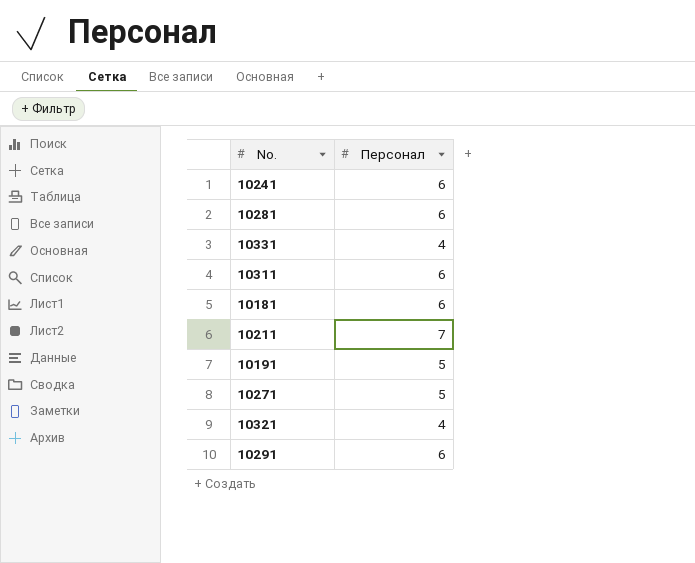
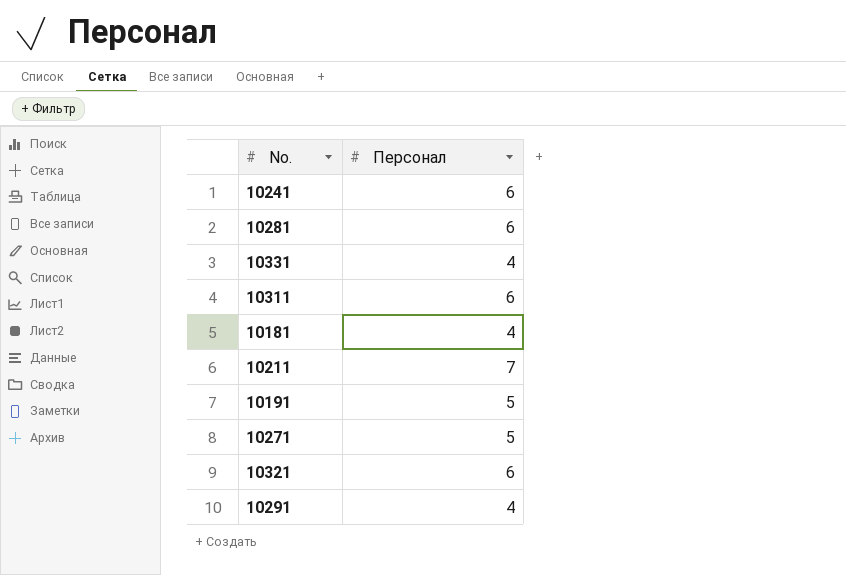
10181 | Персонал: 6 -> 4
10321 | Персонал: 4 -> 6
10291 | Персонал: 6 -> 4

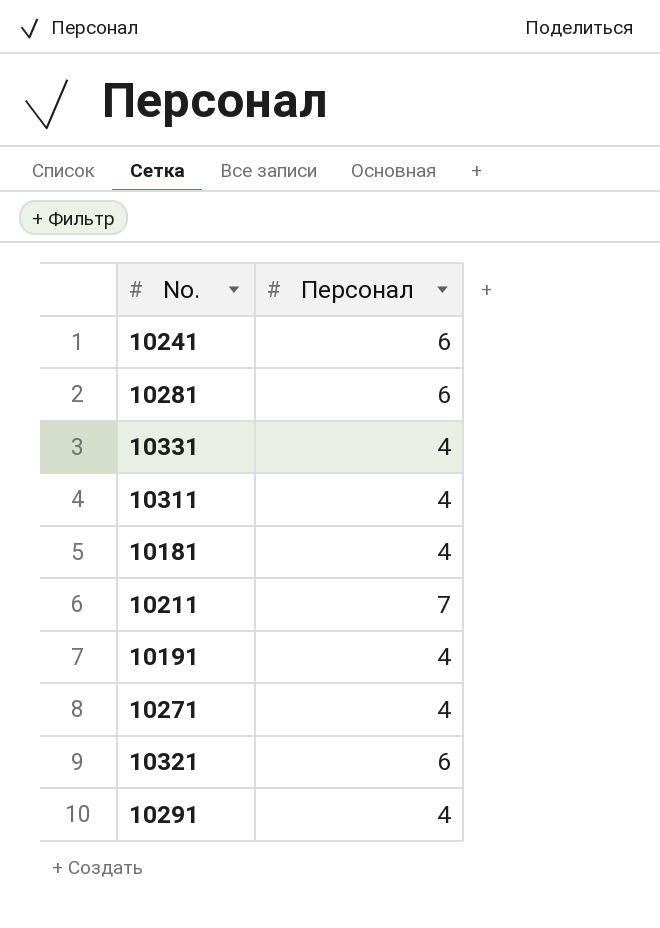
10311 | Персонал: 6 -> 4
10191 | Персонал: 5 -> 4
10271 | Персонал: 5 -> 4

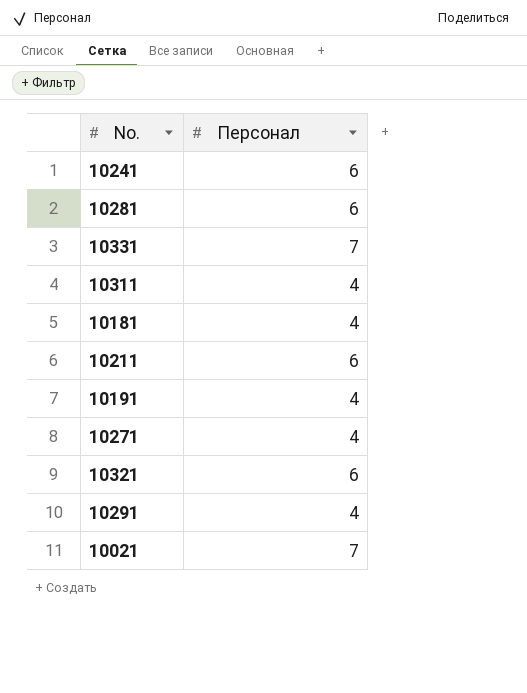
10331 | Персонал: 4 -> 7
10211 | Персонал: 7 -> 6
row 10021: none -> 7

